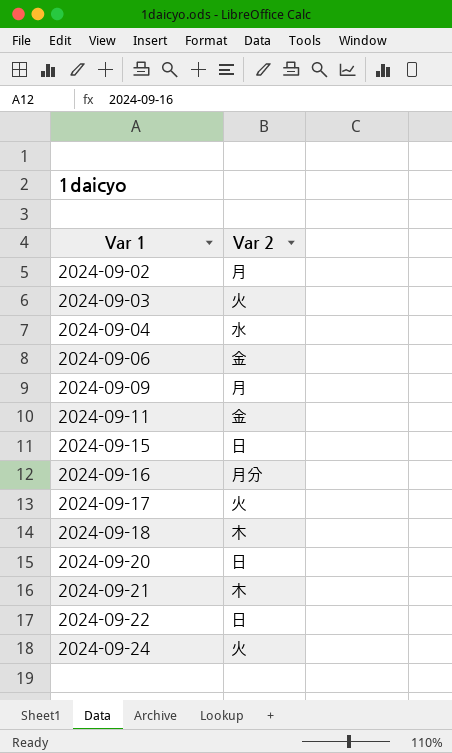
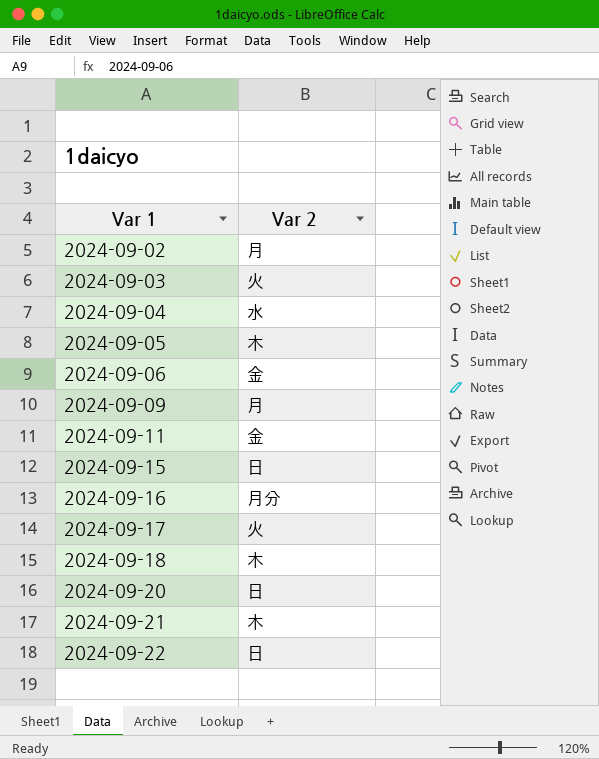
row 2024-09-24: 火 -> none
row 2024-09-05: none -> 木

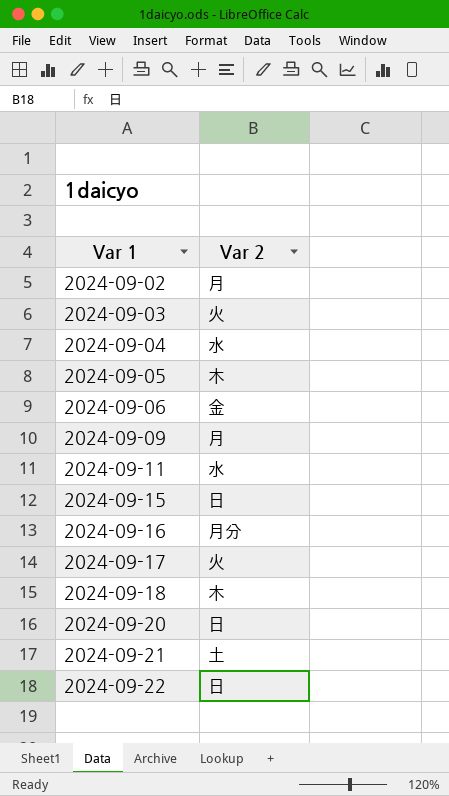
2024-09-11 | Var 2: 金 -> 水
2024-09-21 | Var 2: 木 -> 土

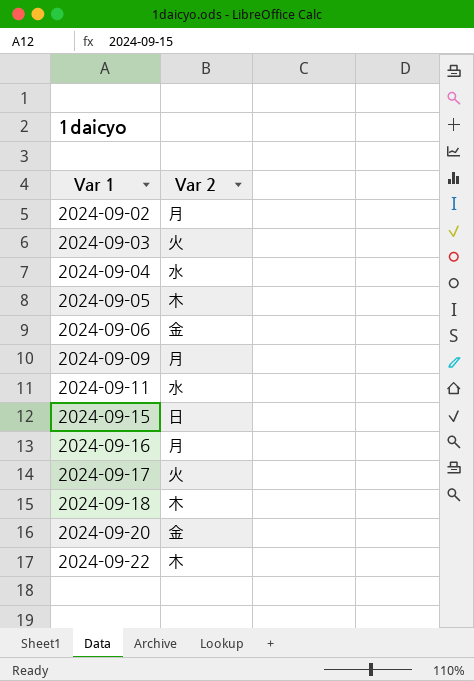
row 2024-09-21: 土 -> none
2024-09-16 | Var 2: 月分 -> 月
2024-09-20 | Var 2: 日 -> 金
2024-09-22 | Var 2: 日 -> 木

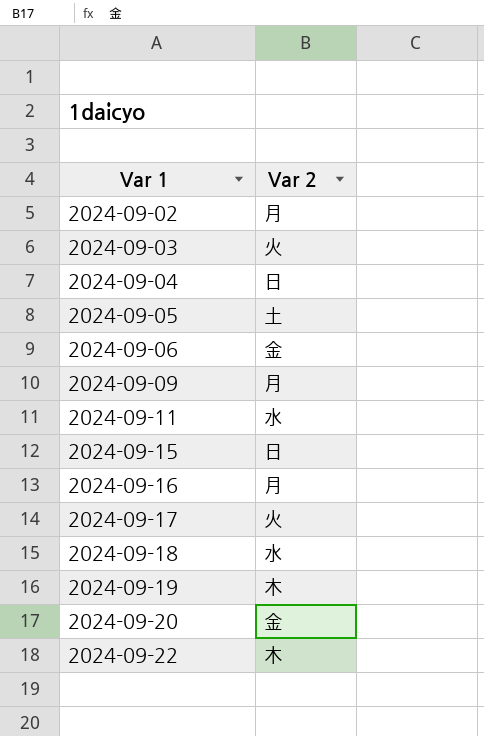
2024-09-04 | Var 2: 水 -> 日
2024-09-05 | Var 2: 木 -> 土
2024-09-18 | Var 2: 木 -> 水
row 2024-09-19: none -> 木

